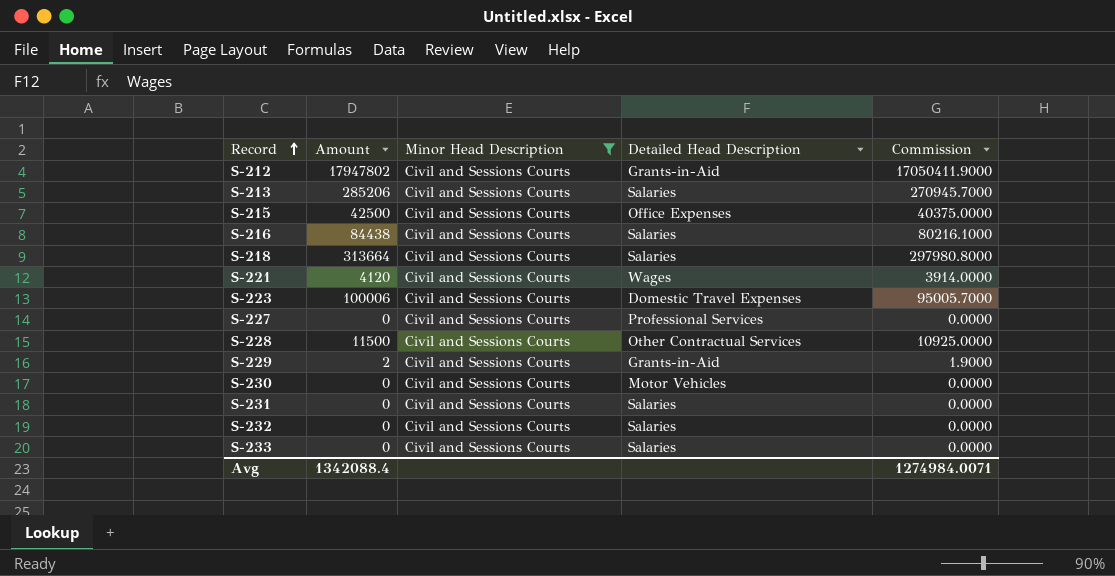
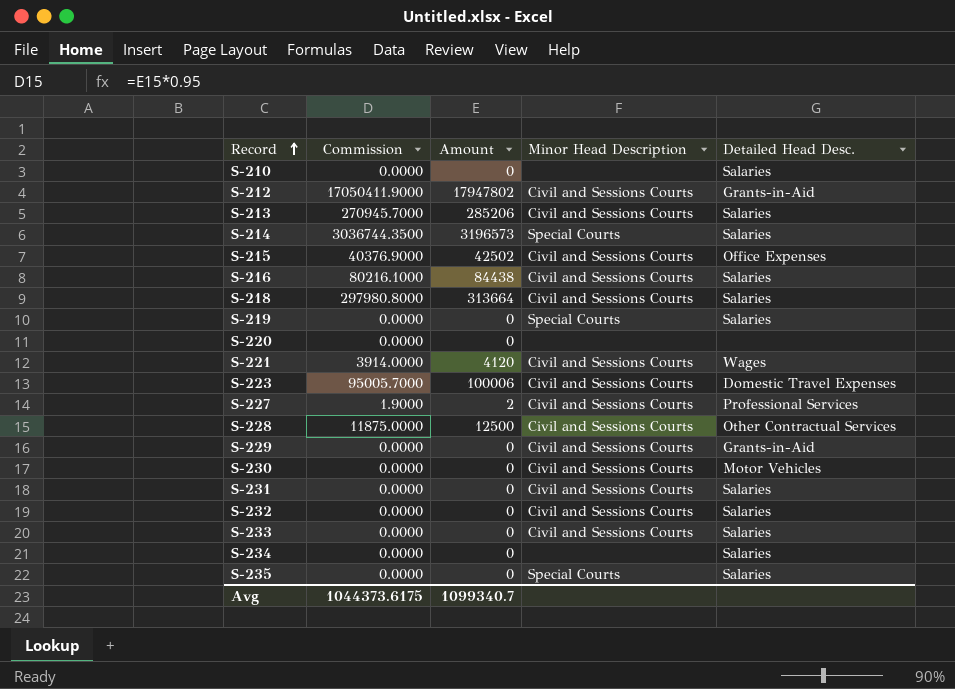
filter: Minor Head Description = Civil and Sessions Courts -> none
column Commission | position: 5 -> 2
column name: Detailed Head Description -> Detailed Head Desc.
S-215 | Commission: 40375.0000 -> 40376.9000
S-215 | Amount: 42500 -> 42502
S-227 | Commission: 0.0000 -> 1.9000
S-227 | Amount: 0 -> 2
S-228 | Commission: 10925.0000 -> 11875.0000
S-228 | Amount: 11500 -> 12500
S-229 | Commission: 1.9000 -> 0.0000
S-229 | Amount: 2 -> 0
Avg | Commission: 1274984.0071 -> 1044373.6175
Avg | Amount: 1342088.4 -> 1099340.7

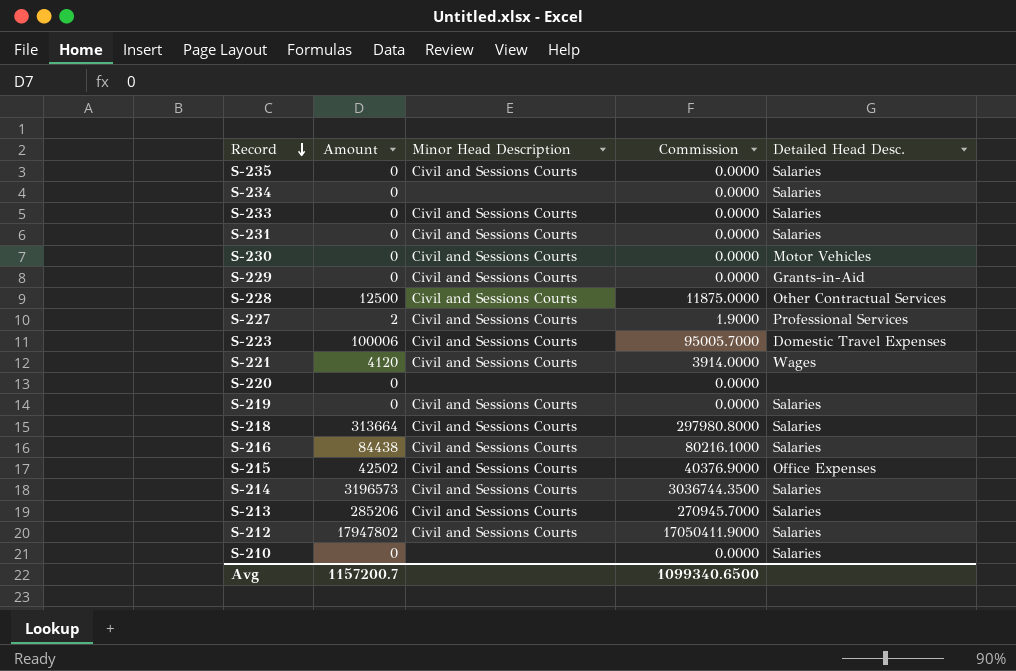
row order: Record ascending -> Record descending
column Commission | position: 2 -> 4
row S-232: 0.0000 | 0 | Civil and Sessions Courts | Salaries -> none
S-235 | Minor Head Description: Special Courts -> Civil and Sessions Courts
S-219 | Minor Head Description: Special Courts -> Civil and Sessions Courts
S-214 | Minor Head Description: Special Courts -> Civil and Sessions Courts
S-212 | Detailed Head Desc.: Grants-in-Aid -> Salaries
Avg | Amount: 1099340.7 -> 1157200.7
Avg | Commission: 1044373.6175 -> 1099340.6500

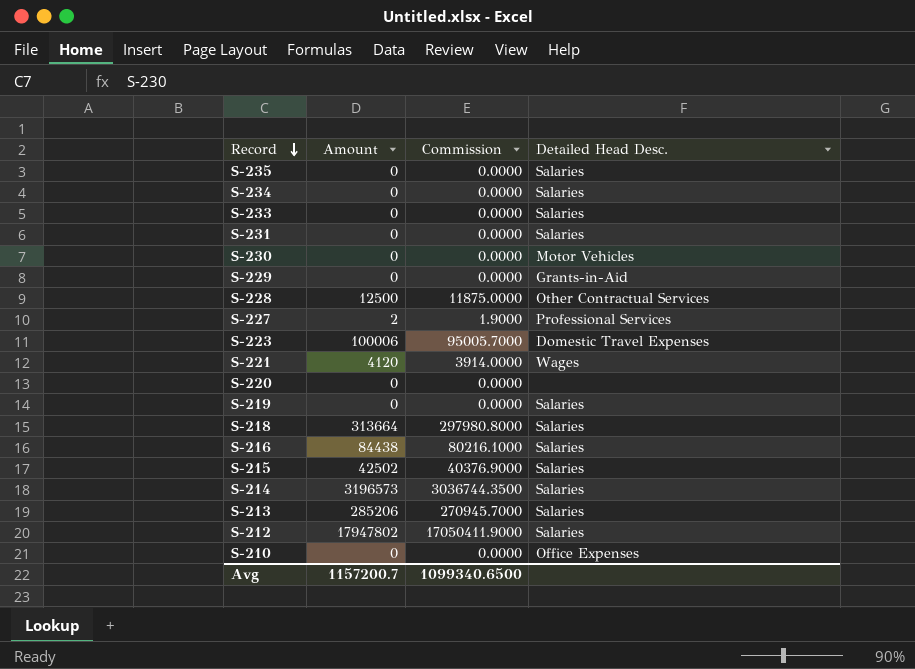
column Minor Head Description | position: 3 -> none
S-215 | Detailed Head Desc.: Office Expenses -> Salaries
S-210 | Detailed Head Desc.: Salaries -> Office Expenses

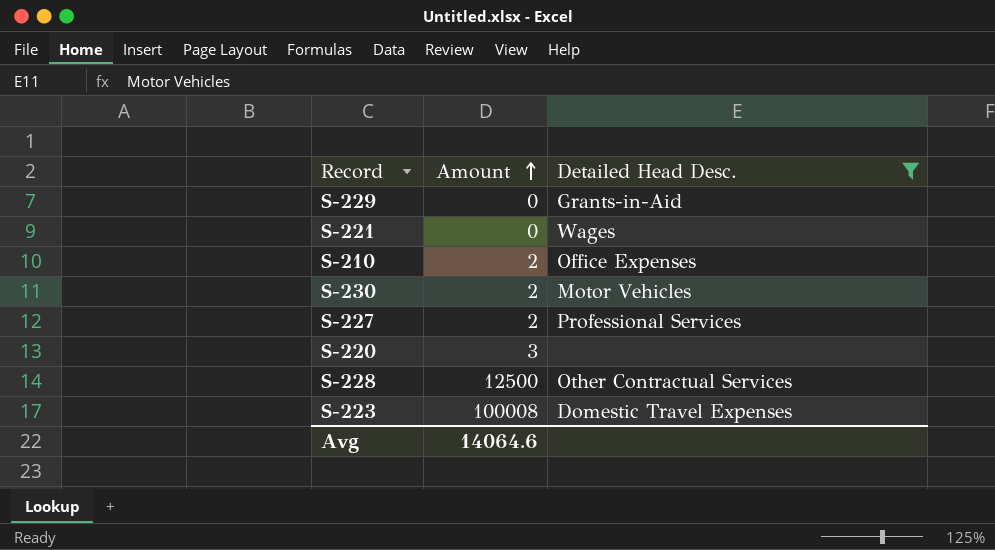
filter: none -> Detailed Head Desc. != Salaries
row order: Record descending -> Amount ascending
column Commission | formula: [Amount] * 0.95 -> none
S-221 | Amount: 4120 -> 0
S-210 | Amount: 0 -> 2
S-230 | Amount: 0 -> 2
S-220 | Amount: 0 -> 3
S-223 | Amount: 100006 -> 100008
Avg | Amount: 1157200.7 -> 14064.6

